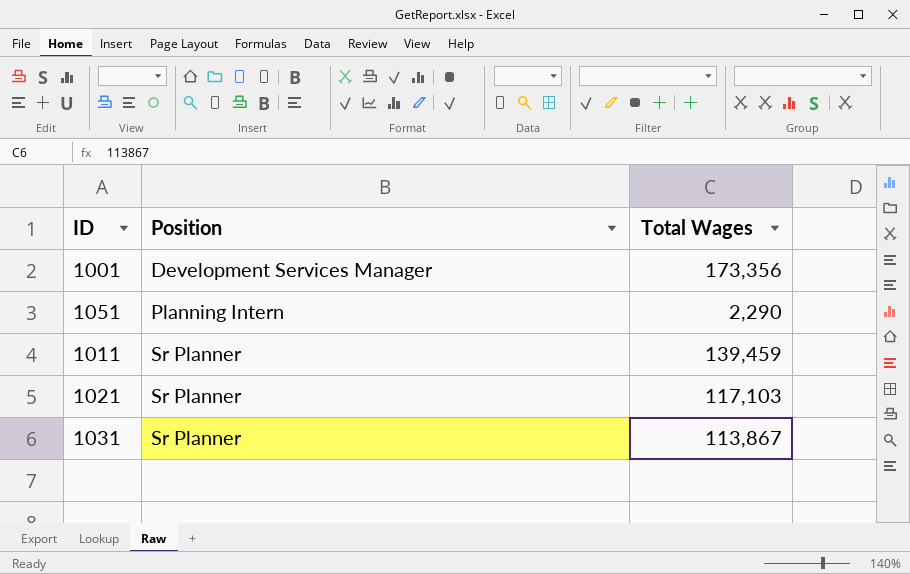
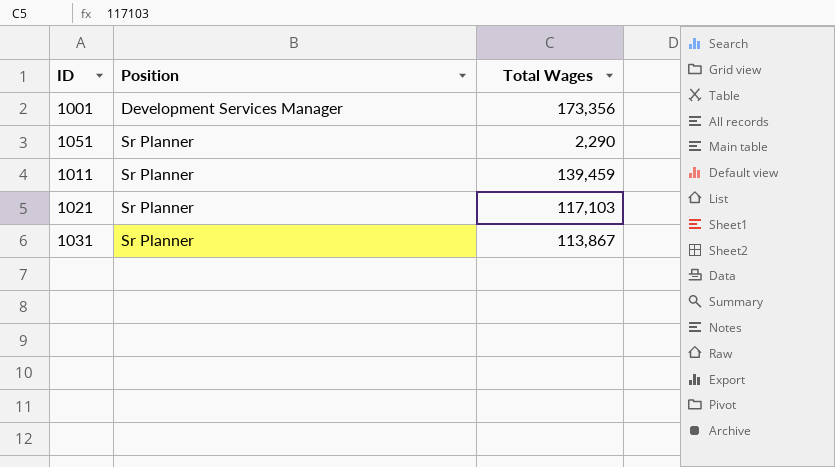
1051 | Position: Planning Intern -> Sr Planner

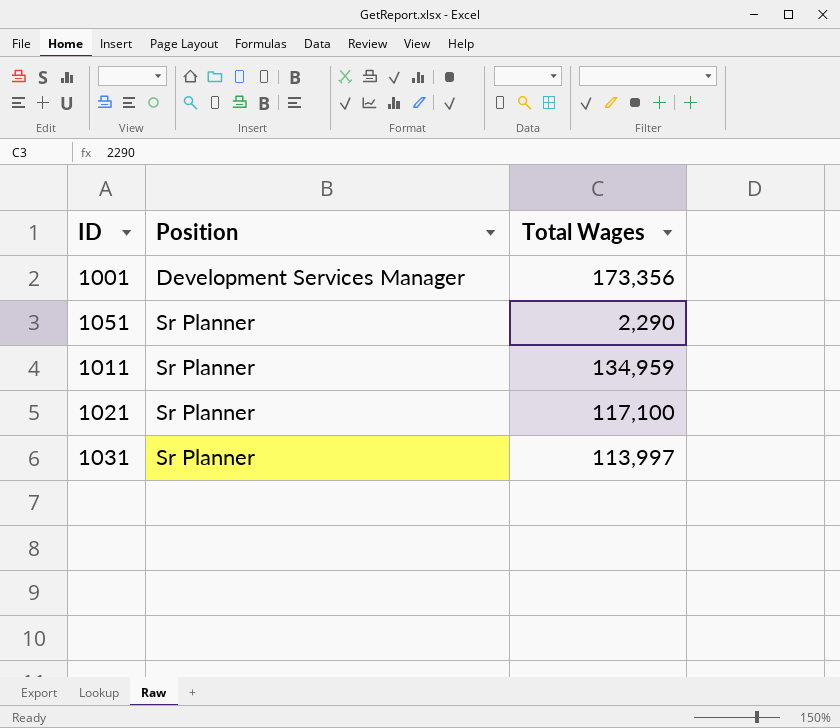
1011 | Total Wages: 139,459 -> 134,959
1021 | Total Wages: 117,103 -> 117,100
1031 | Total Wages: 113,867 -> 113,997

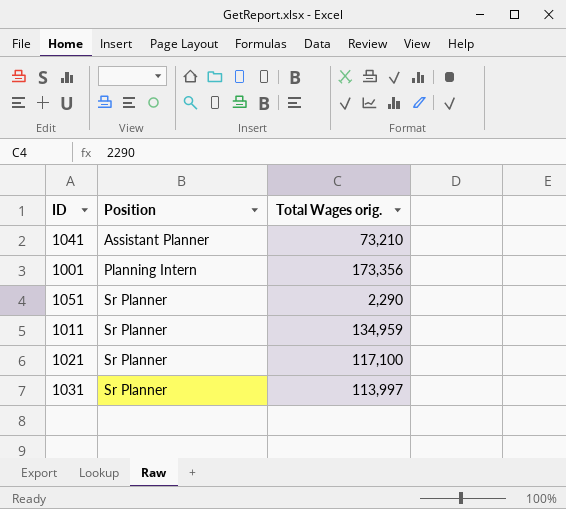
column name: Total Wages -> Total Wages orig.
row 1041: none -> Assistant Planner | 73,210
1001 | Position: Development Services Manager -> Planning Intern

